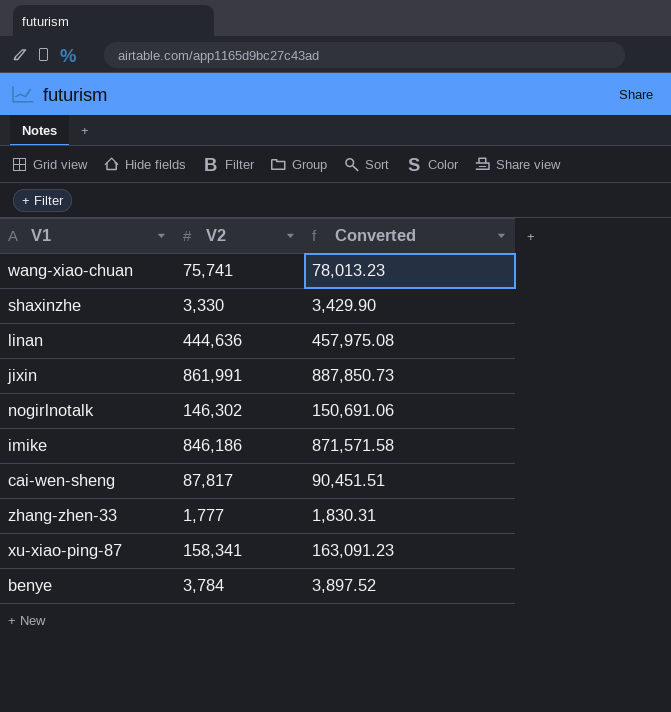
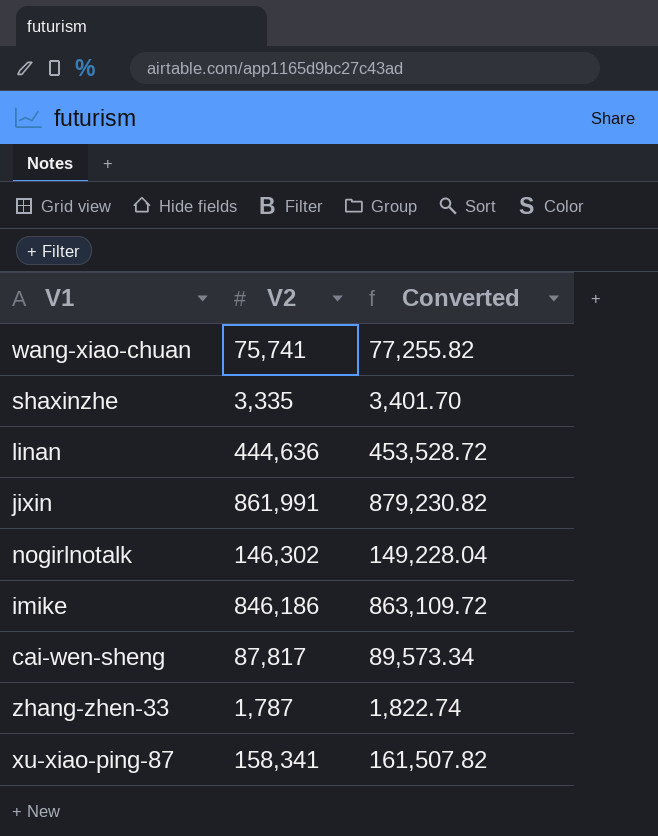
column Converted | formula: [V2] * 1.03 -> [V2] * 1.02
row benye: 3,784 | 3,897.52 -> none
shaxinzhe | V2: 3,330 -> 3,335
zhang-zhen-33 | V2: 1,777 -> 1,787

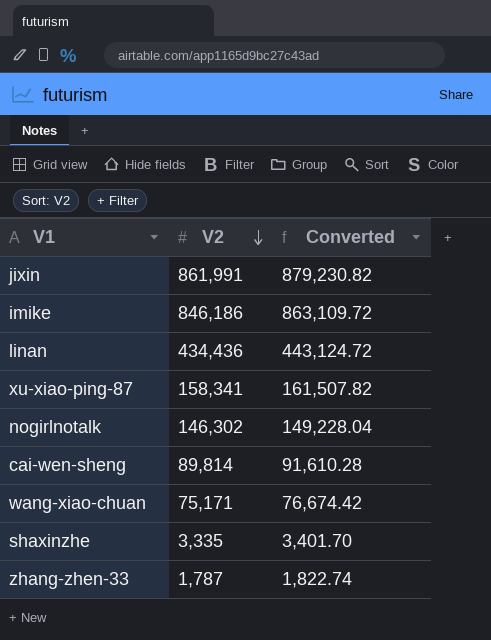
row order: none -> V2 descending
linan | V2: 444,636 -> 434,436
linan | Converted: 453,528.72 -> 443,124.72
cai-wen-sheng | V2: 87,817 -> 89,814
cai-wen-sheng | Converted: 89,573.34 -> 91,610.28
wang-xiao-chuan | V2: 75,741 -> 75,171
wang-xiao-chuan | Converted: 77,255.82 -> 76,674.42

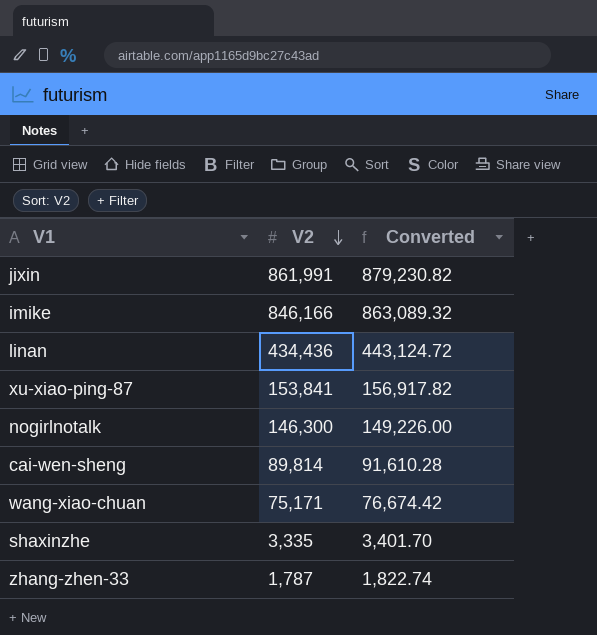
imike | V2: 846,186 -> 846,166
imike | Converted: 863,109.72 -> 863,089.32
xu-xiao-ping-87 | V2: 158,341 -> 153,841
xu-xiao-ping-87 | Converted: 161,507.82 -> 156,917.82
nogirlnotalk | V2: 146,302 -> 146,300
nogirlnotalk | Converted: 149,228.04 -> 149,226.00

